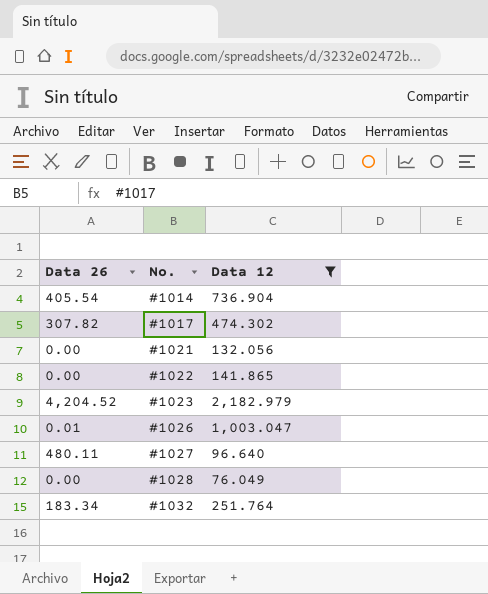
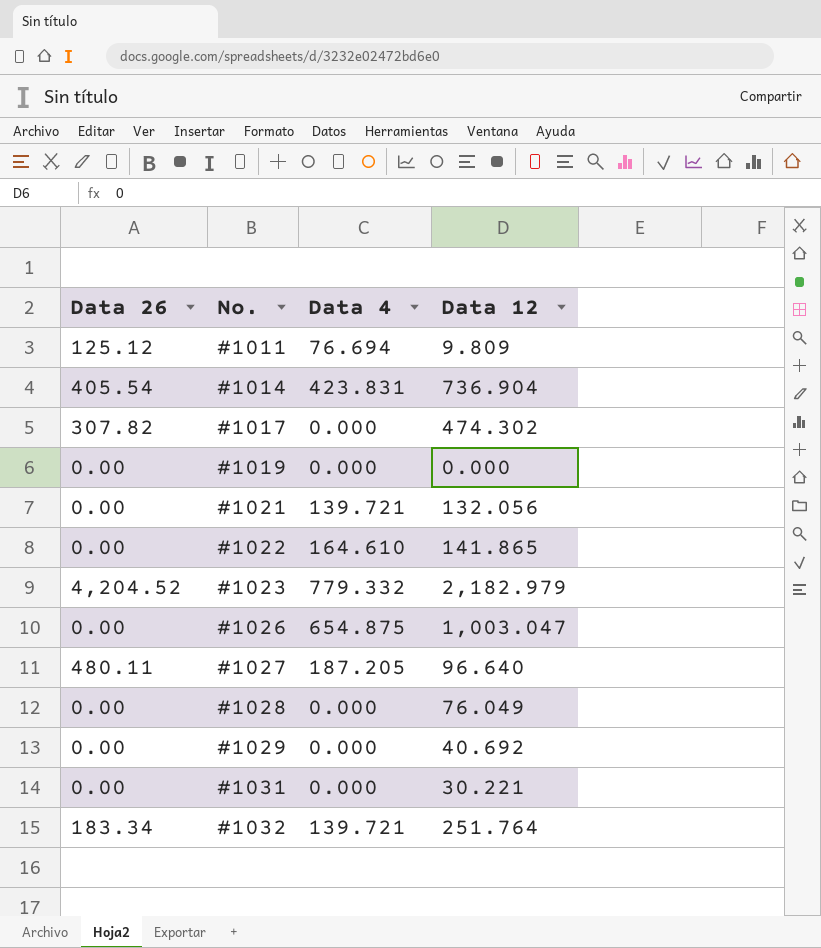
filter: Data 12 >= 76.049 -> none
column Data 4 | position: none -> 3
#1026 | Data 26: 0.01 -> 0.00

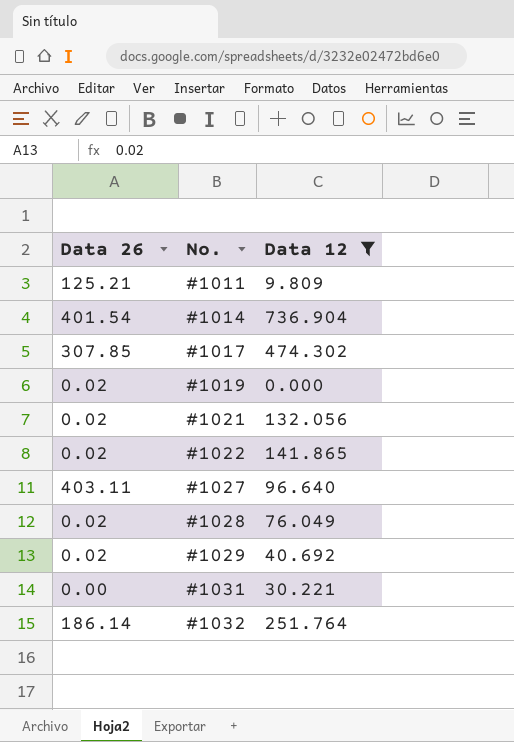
filter: none -> Data 12 <= 736.904
column Data 4 | position: 3 -> none
#1011 | Data 26: 125.12 -> 125.21
#1014 | Data 26: 405.54 -> 401.54
#1017 | Data 26: 307.82 -> 307.85
#1019 | Data 26: 0.00 -> 0.02
#1021 | Data 26: 0.00 -> 0.02
#1022 | Data 26: 0.00 -> 0.02
#1027 | Data 26: 480.11 -> 403.11
#1028 | Data 26: 0.00 -> 0.02
#1029 | Data 26: 0.00 -> 0.02
#1032 | Data 26: 183.34 -> 186.14

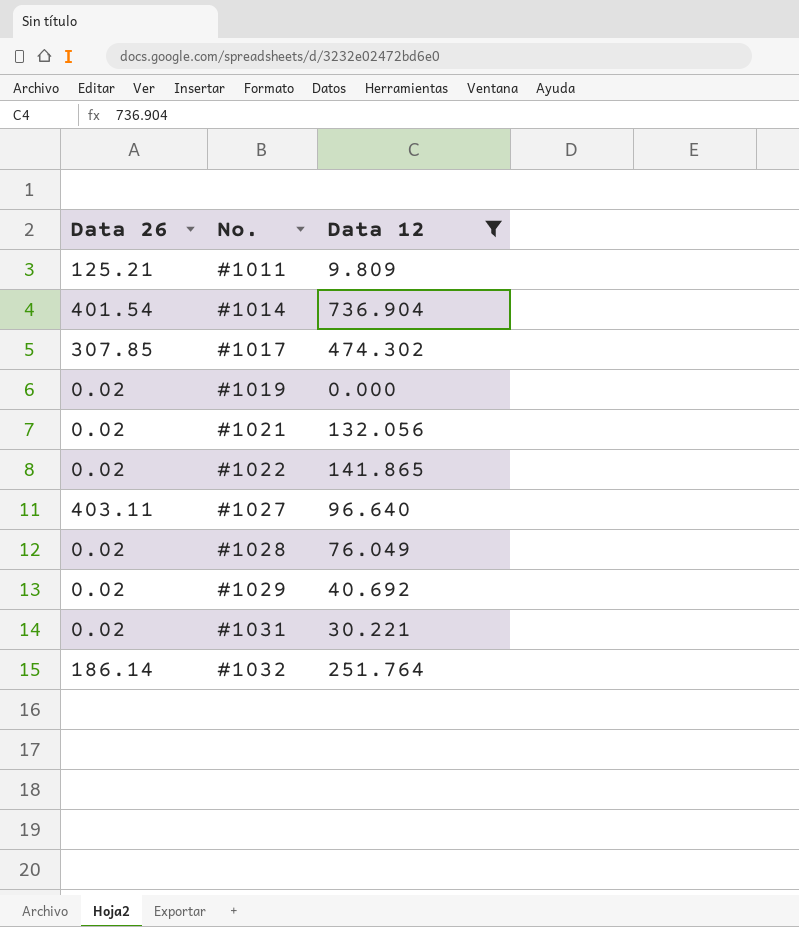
#1031 | Data 26: 0.00 -> 0.02

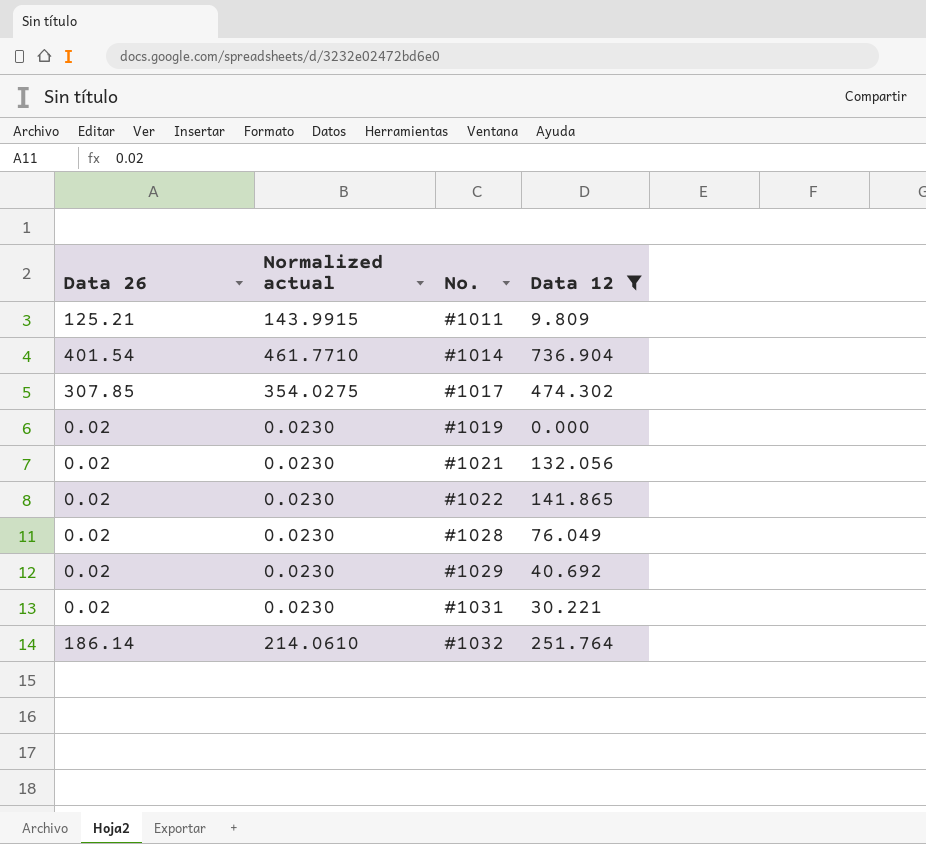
column Normalized actual | formula: none -> [Data 26] * 1.15
row #1027: 403.11 | 96.640 -> none

